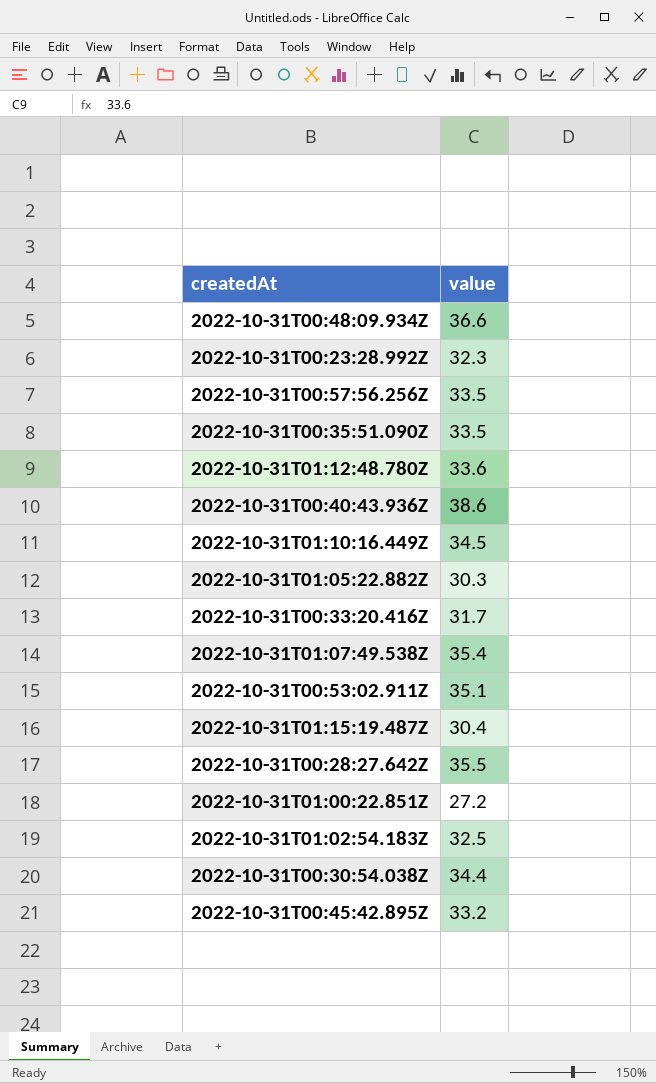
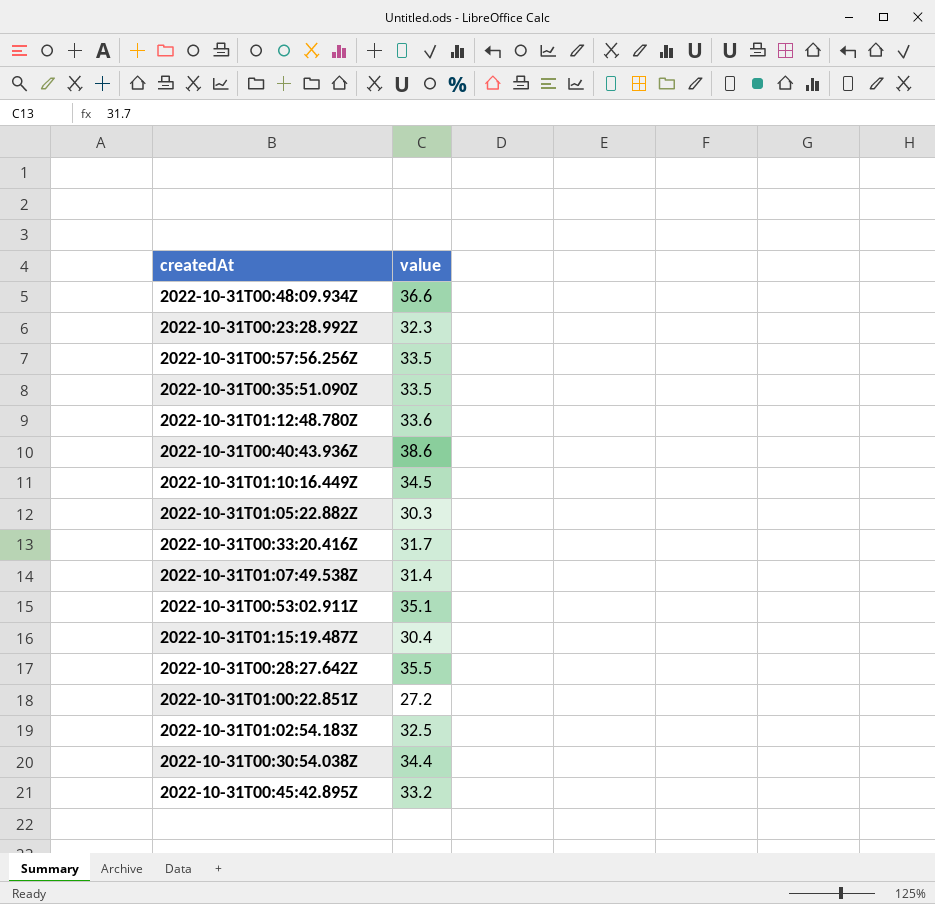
2022-10-31T01:07:49.538Z | value: 35.4 -> 31.4

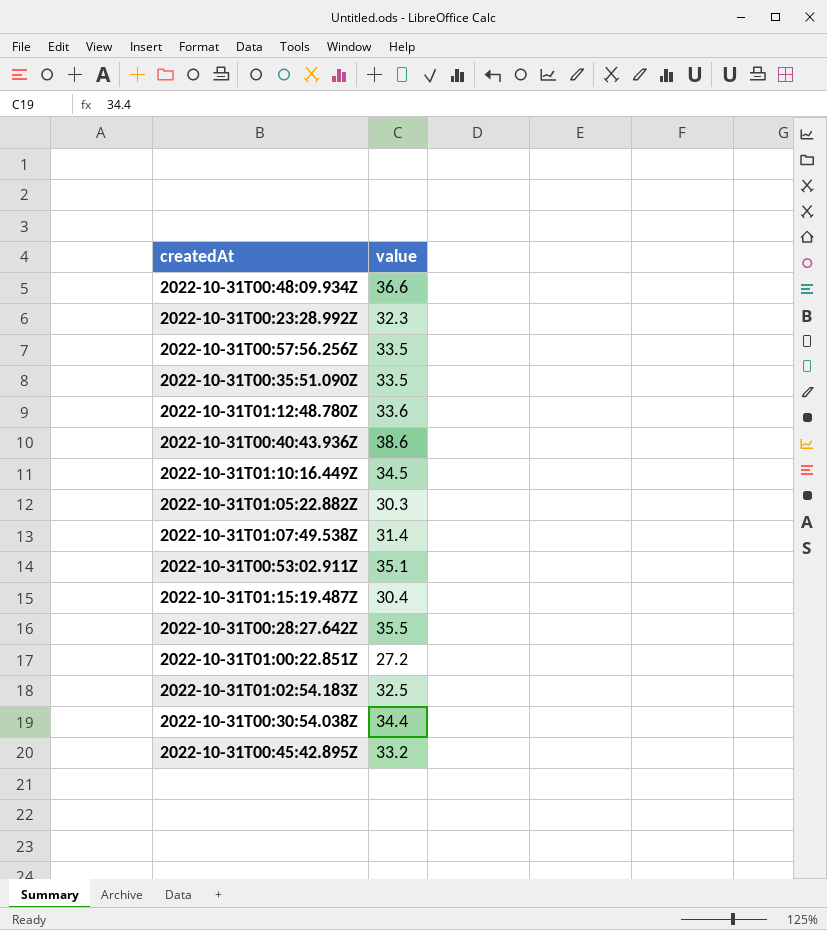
row 2022-10-31T00:33:20.416Z: 31.7 -> none

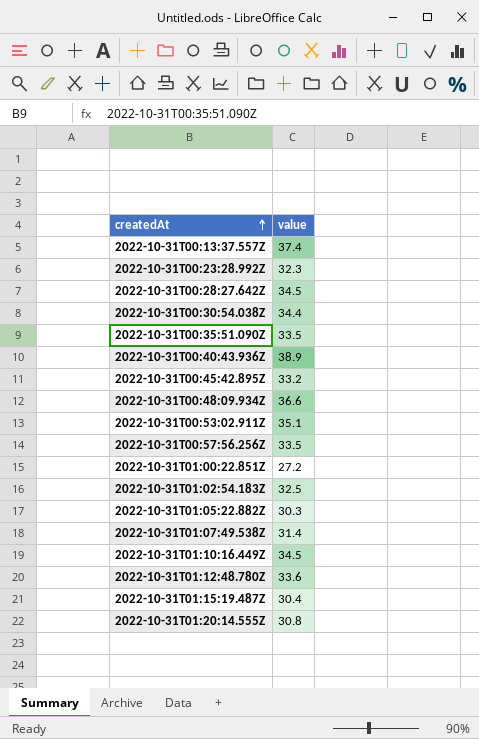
row order: none -> createdAt ascending
row 2022-10-31T00:13:37.557Z: none -> 37.4
2022-10-31T00:28:27.642Z | value: 35.5 -> 34.5
2022-10-31T00:40:43.936Z | value: 38.6 -> 38.9
row 2022-10-31T01:20:14.555Z: none -> 30.8

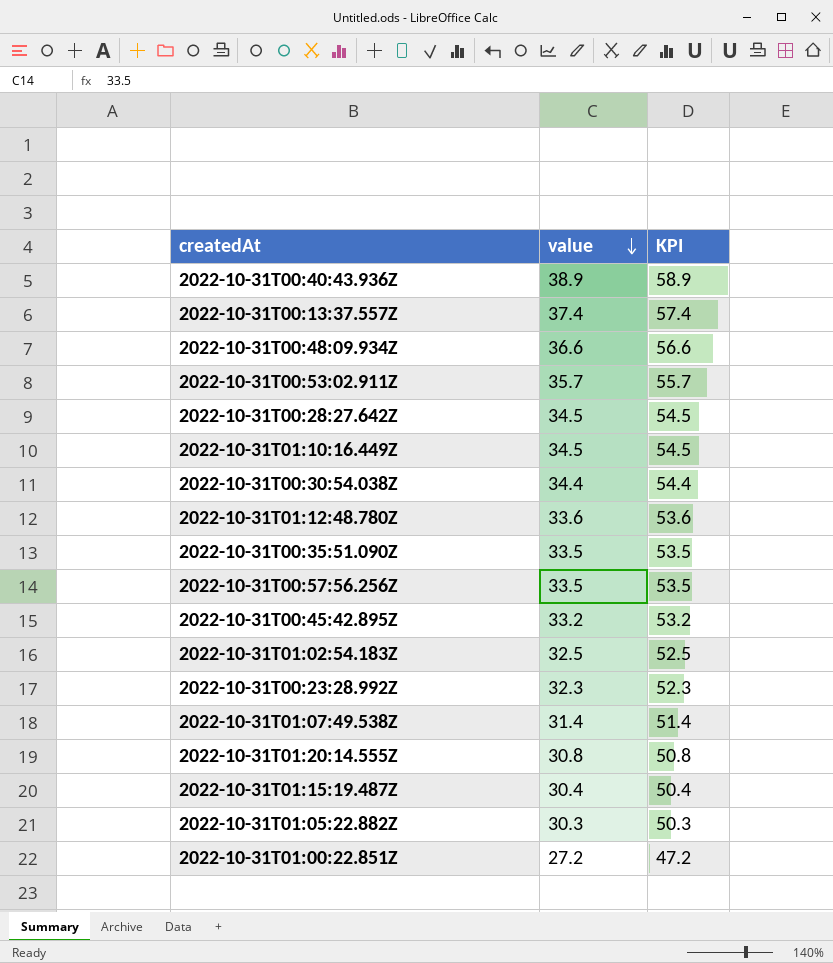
row order: createdAt ascending -> value descending
column KPI | formula: none -> [value] + 20
2022-10-31T00:53:02.911Z | value: 35.1 -> 35.7

